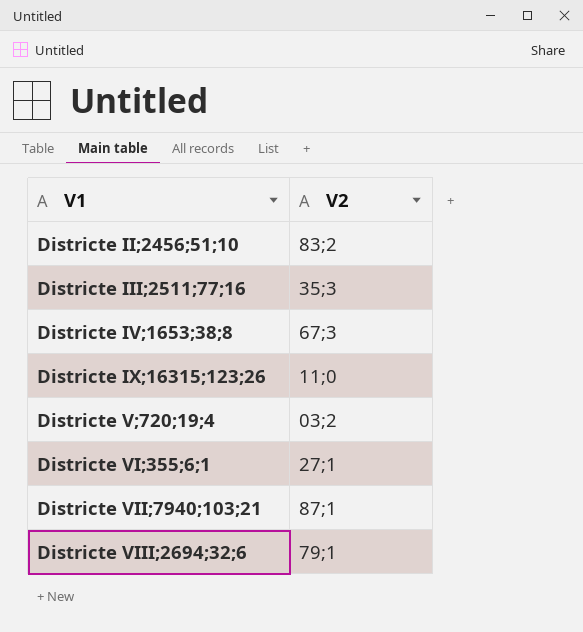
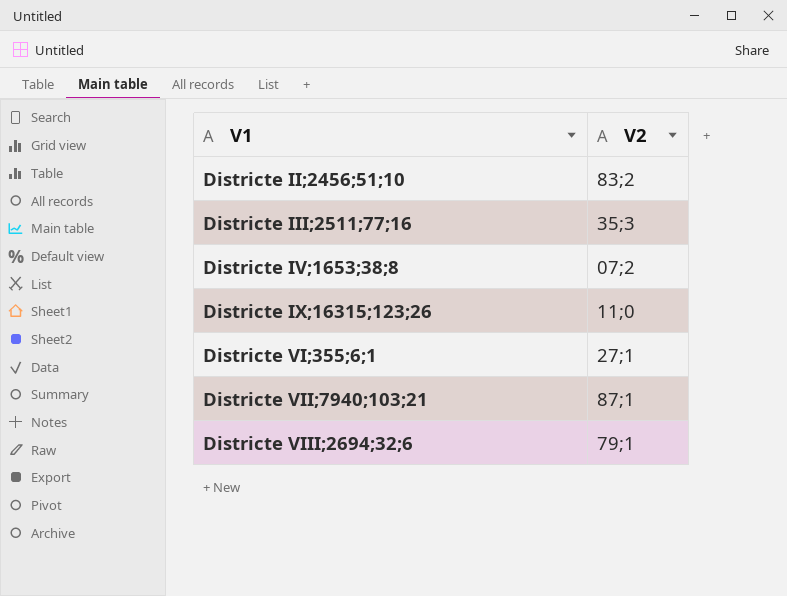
row Districte V;720;19;4: 03;2 -> none
Districte IV;1653;38;8 | V2: 67;3 -> 07;2

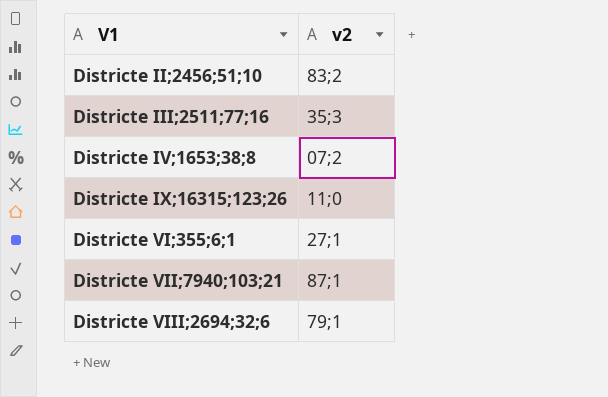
column name: V2 -> v2

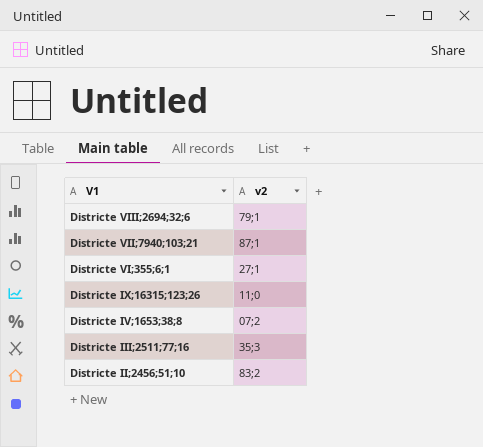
row order: V1 ascending -> V1 descending

